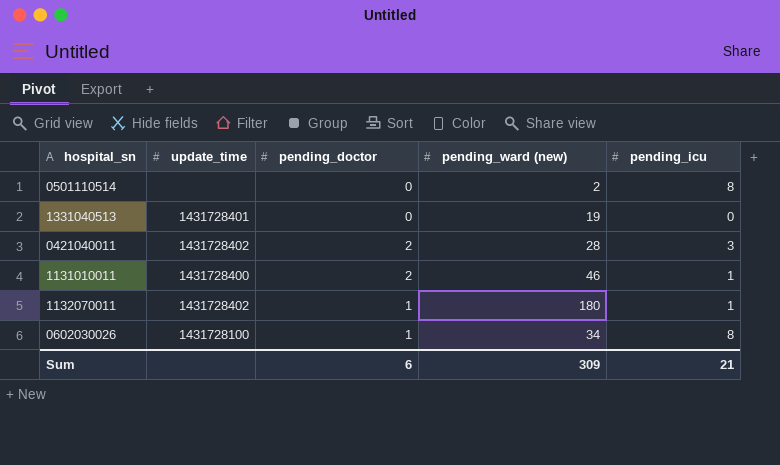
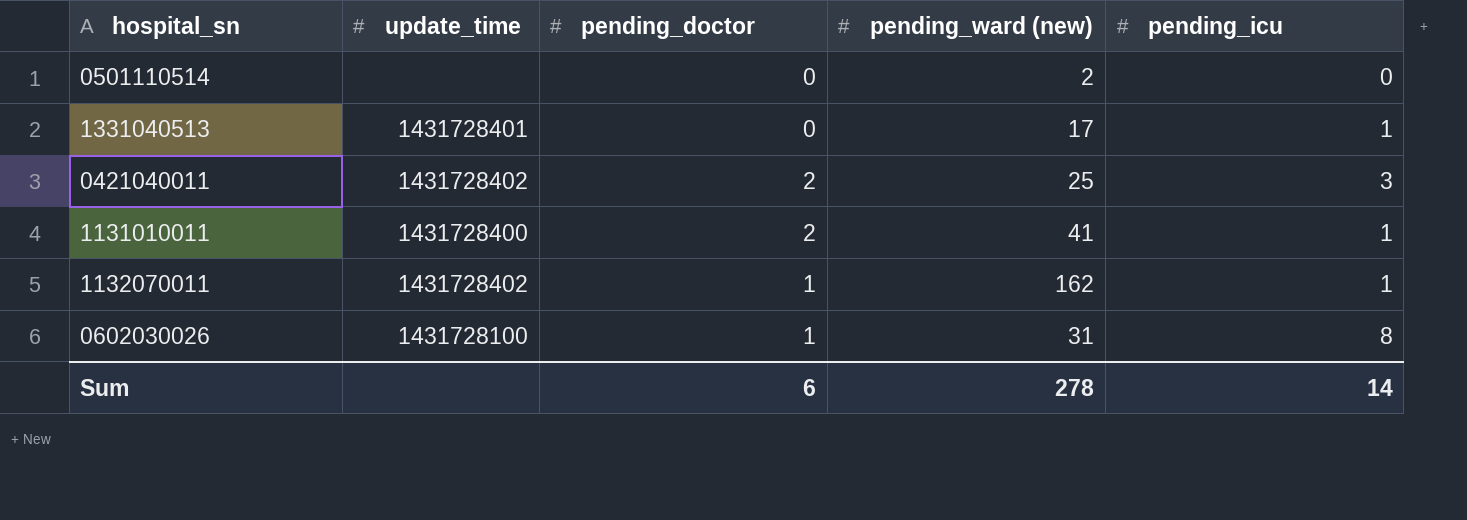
0501110514 | pending_icu: 8 -> 0
1331040513 | pending_ward (new): 19 -> 17
1331040513 | pending_icu: 0 -> 1
0421040011 | pending_ward (new): 28 -> 25
1131010011 | pending_ward (new): 46 -> 41
1132070011 | pending_ward (new): 180 -> 162
0602030026 | pending_ward (new): 34 -> 31
Sum | pending_ward (new): 309 -> 278
Sum | pending_icu: 21 -> 14

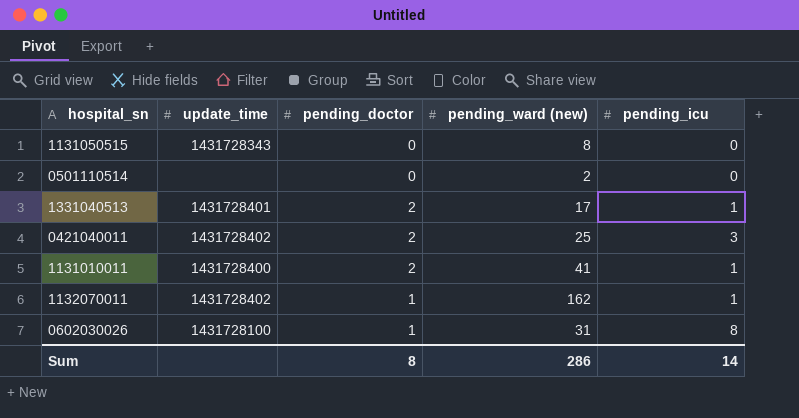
row 1131050515: none -> 1431728343 | 0 | 8 | 0
1331040513 | pending_doctor: 0 -> 2
Sum | pending_doctor: 6 -> 8
Sum | pending_ward (new): 278 -> 286

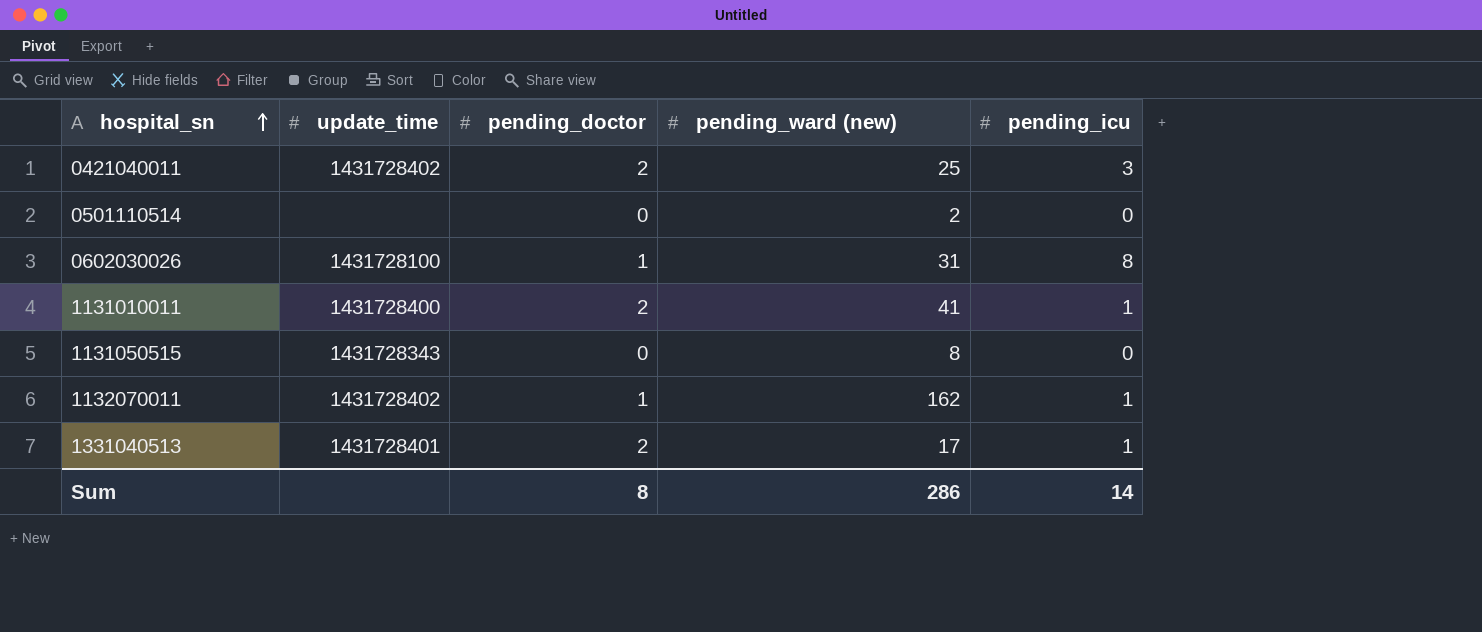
row order: none -> hospital_sn ascending

